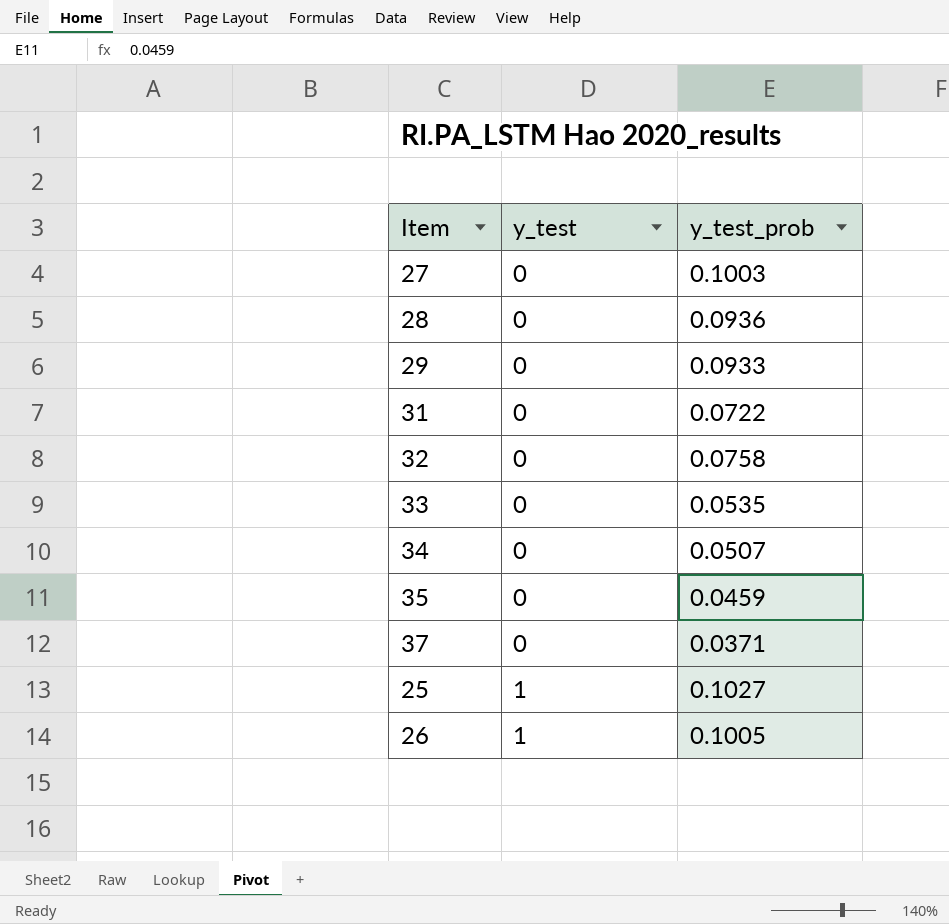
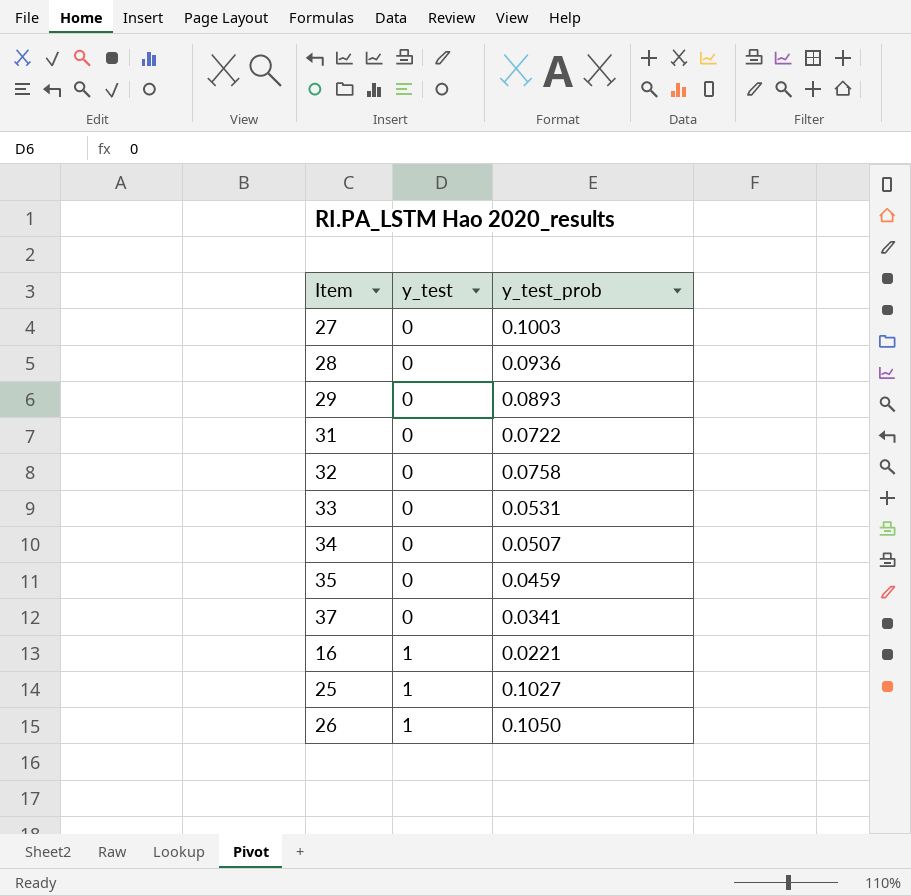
29 | y_test_prob: 0.0933 -> 0.0893
33 | y_test_prob: 0.0535 -> 0.0531
37 | y_test_prob: 0.0371 -> 0.0341
row 16: none -> 1 | 0.0221
26 | y_test_prob: 0.1005 -> 0.1050

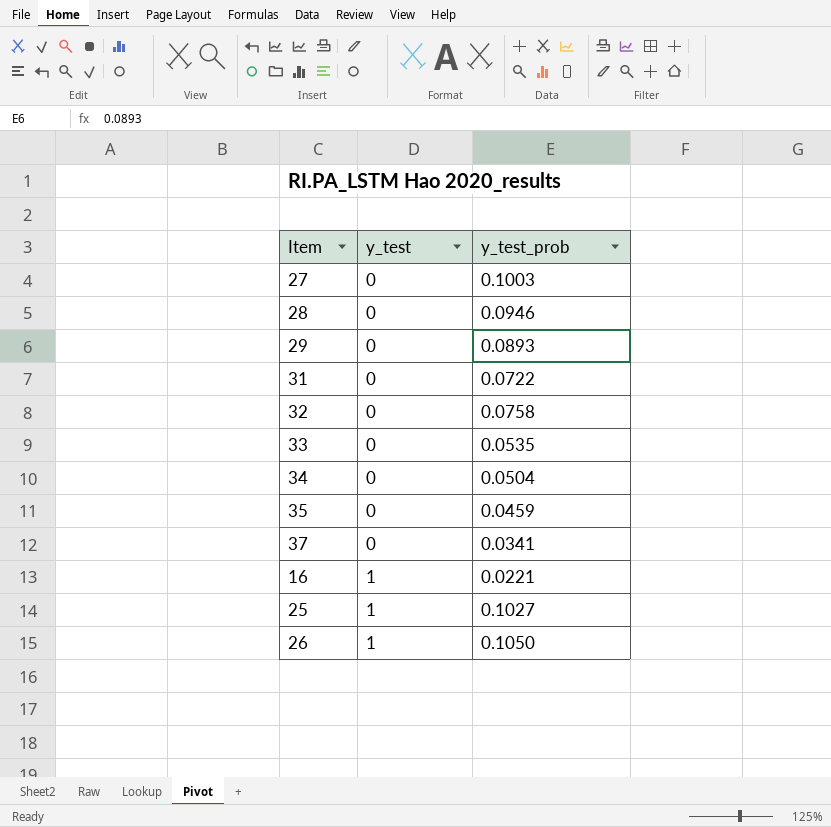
28 | y_test_prob: 0.0936 -> 0.0946
33 | y_test_prob: 0.0531 -> 0.0535
34 | y_test_prob: 0.0507 -> 0.0504

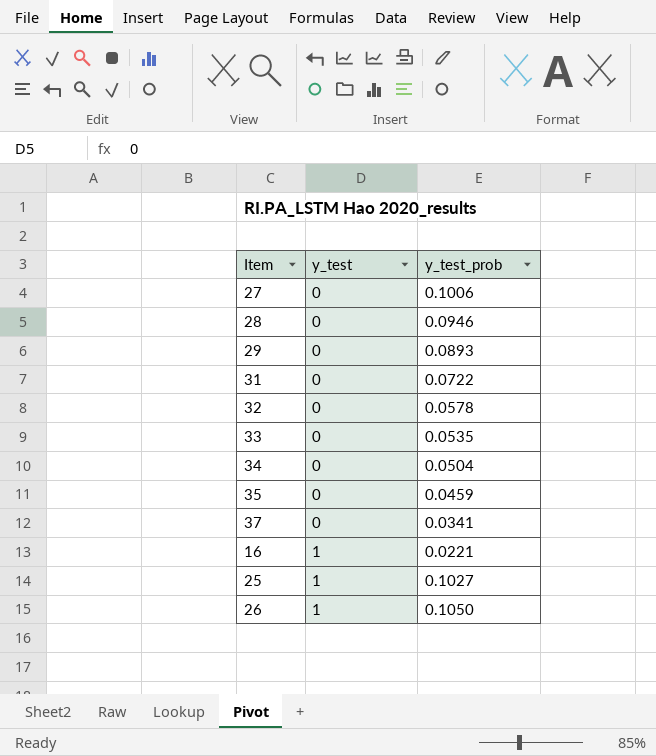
27 | y_test_prob: 0.1003 -> 0.1006
32 | y_test_prob: 0.0758 -> 0.0578

